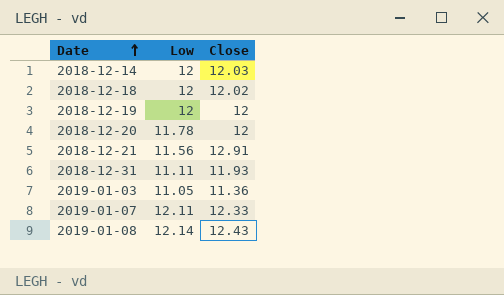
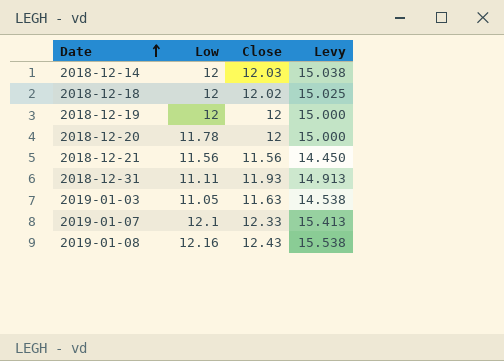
column Levy | formula: none -> [Close] * 1.25
2018-12-21 | Close: 12.91 -> 11.56
2019-01-03 | Close: 11.36 -> 11.63
2019-01-07 | Low: 12.11 -> 12.1
2019-01-08 | Low: 12.14 -> 12.16

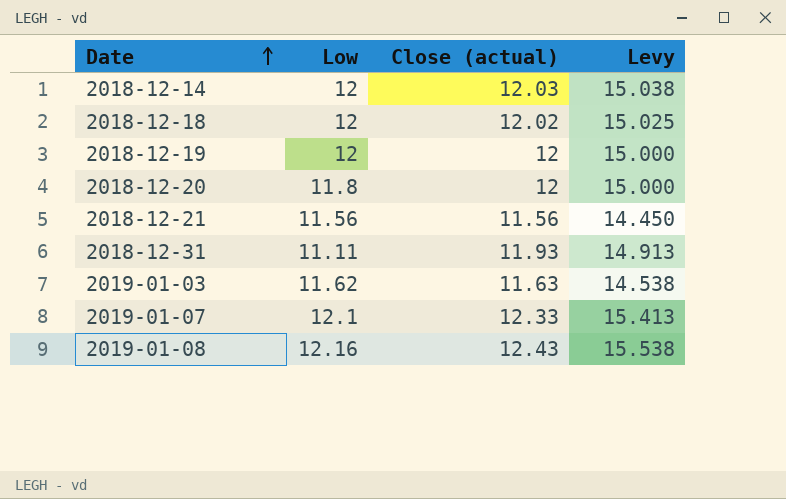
column name: Close -> Close (actual)
2018-12-20 | Low: 11.78 -> 11.8
2019-01-03 | Low: 11.05 -> 11.62

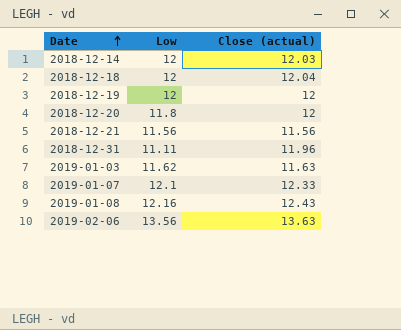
column Levy | formula: [Close (actual)] * 1.25 -> none
2018-12-18 | Close (actual): 12.02 -> 12.04
2018-12-31 | Close (actual): 11.93 -> 11.96
row 2019-02-06: none -> 13.56 | 13.63

